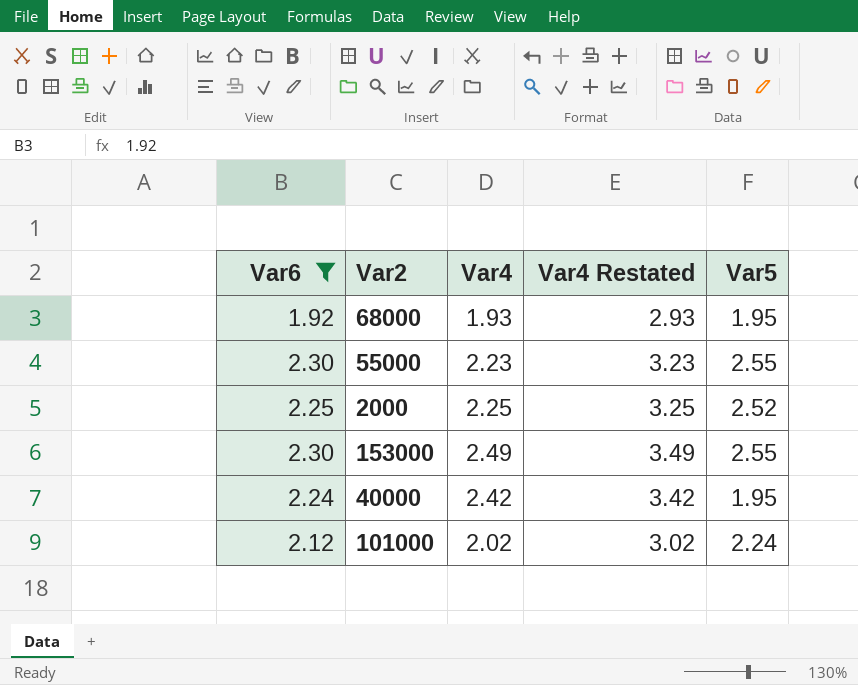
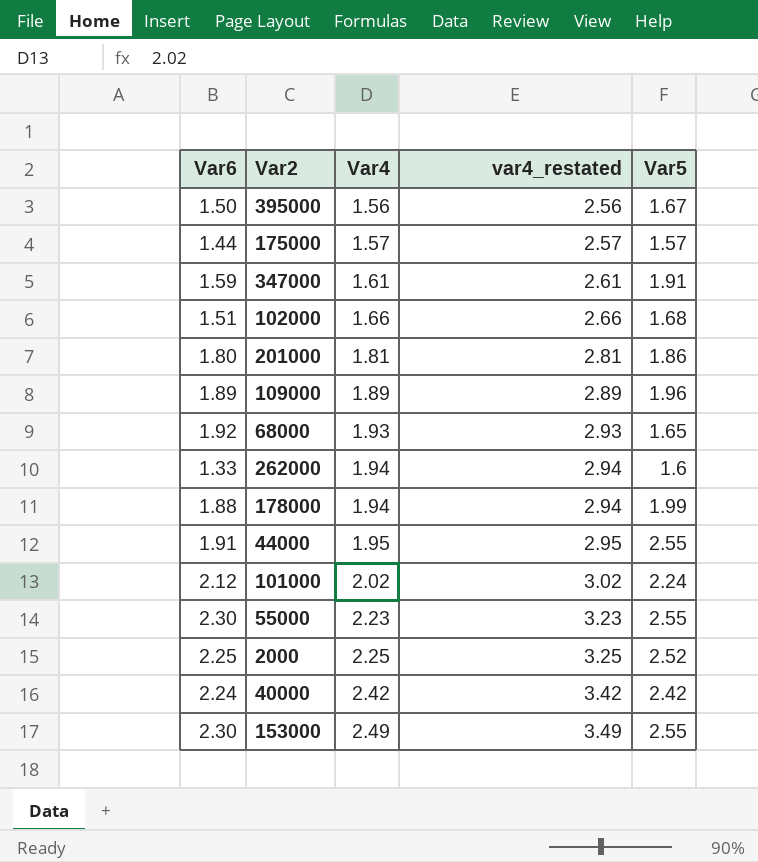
filter: Var6 >= 1.92 -> none
row order: none -> Var4 ascending
column name: Var4 Restated -> var4_restated
68000 | Var5: 1.95 -> 1.65
40000 | Var5: 1.95 -> 2.42

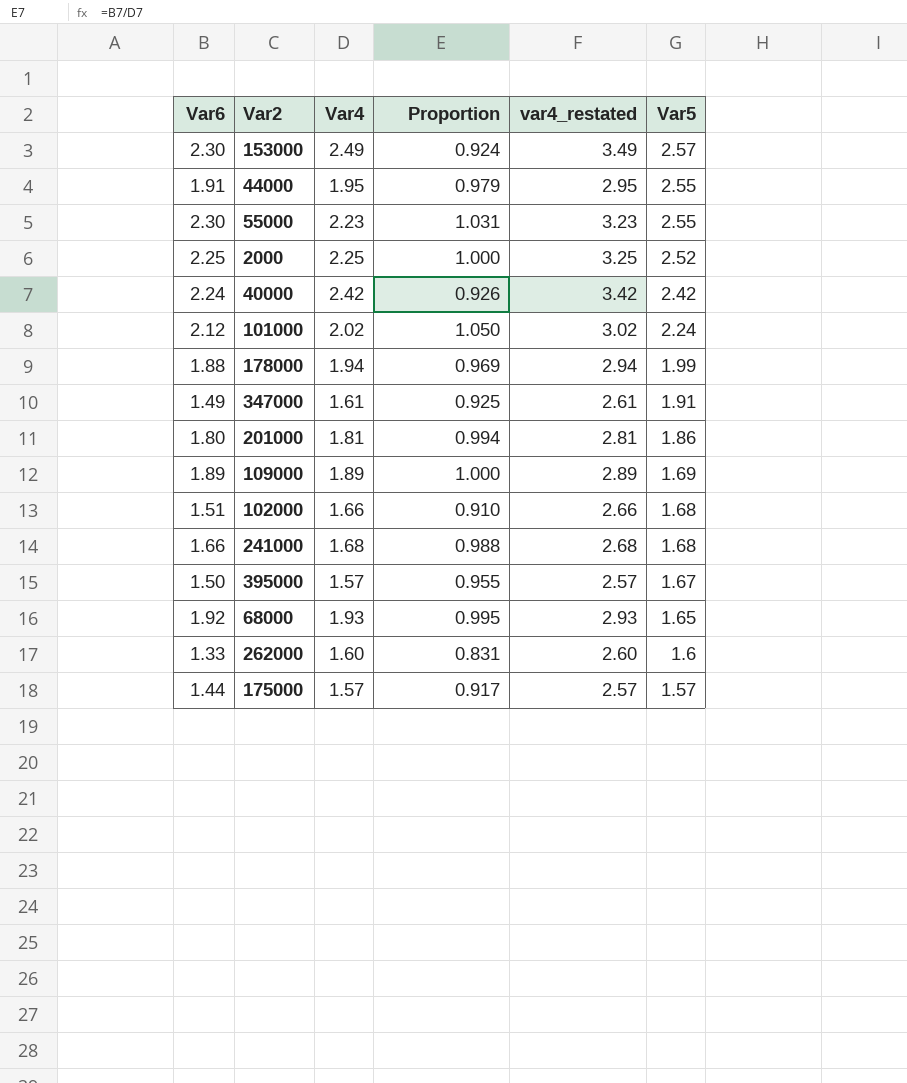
row order: Var4 ascending -> Var5 descending
column Proportion | formula: none -> [Var6] / [Var4]
153000 | Var5: 2.55 -> 2.57
347000 | Var6: 1.59 -> 1.49
109000 | Var5: 1.96 -> 1.69
row 241000: none -> 1.66 | 1.68 | 0.988 | 2.68 | 1.68
395000 | Var4: 1.56 -> 1.57
395000 | var4_restated: 2.56 -> 2.57
262000 | Var4: 1.94 -> 1.60
262000 | var4_restated: 2.94 -> 2.60

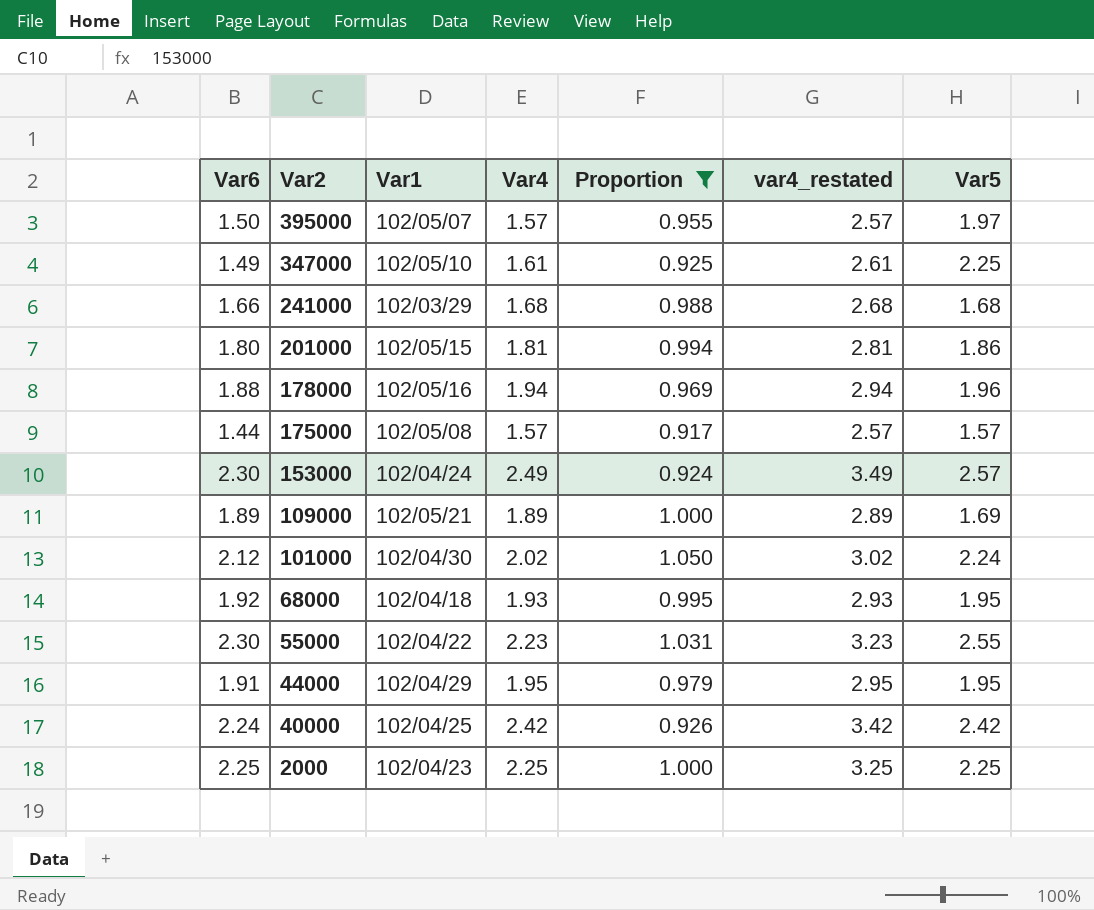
filter: none -> Proportion >= 0.917
row order: Var5 descending -> Var2 descending
column Var1 | position: none -> 3
395000 | Var5: 1.67 -> 1.97
347000 | Var5: 1.91 -> 2.25
178000 | Var5: 1.99 -> 1.96
68000 | Var5: 1.65 -> 1.95
44000 | Var5: 2.55 -> 1.95
2000 | Var5: 2.52 -> 2.25

